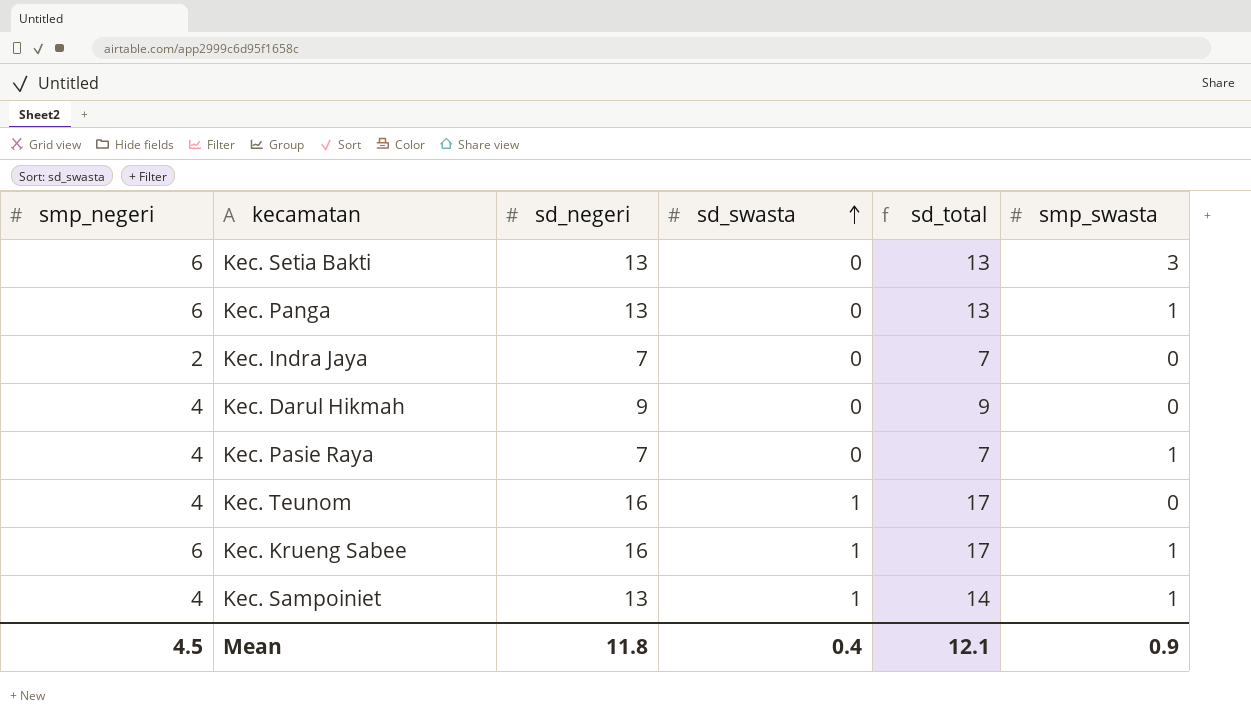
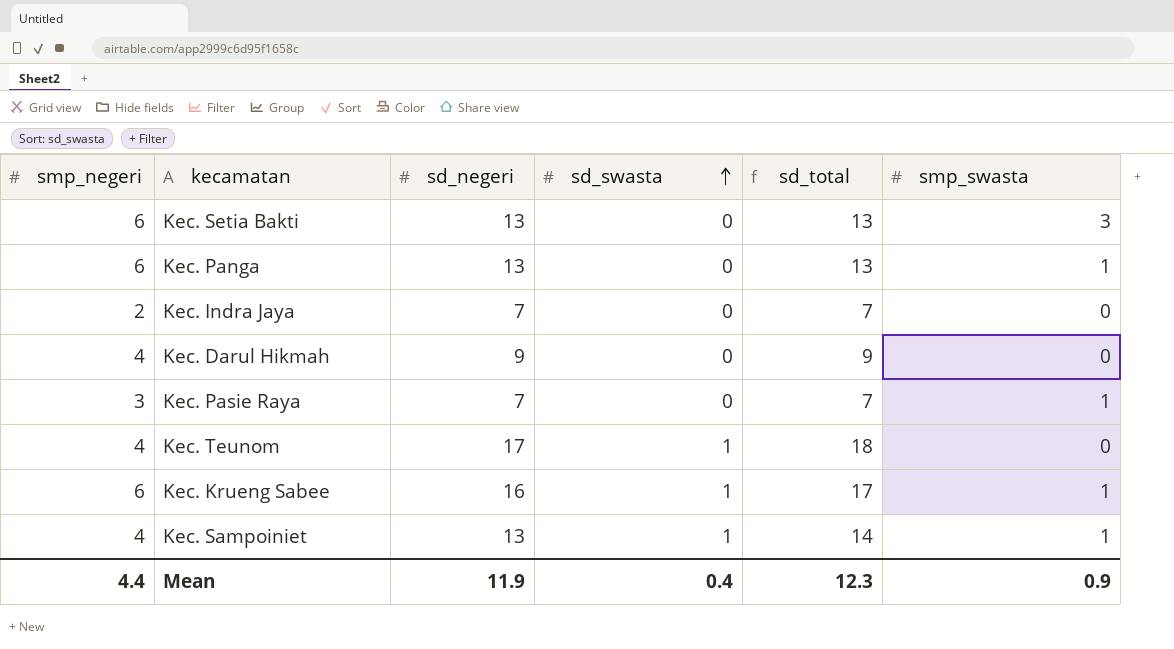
Kec. Pasie Raya | smp_negeri: 4 -> 3
Kec. Teunom | sd_negeri: 16 -> 17
Kec. Teunom | sd_total: 17 -> 18
Mean | smp_negeri: 4.5 -> 4.4
Mean | sd_negeri: 11.8 -> 11.9
Mean | sd_total: 12.1 -> 12.3

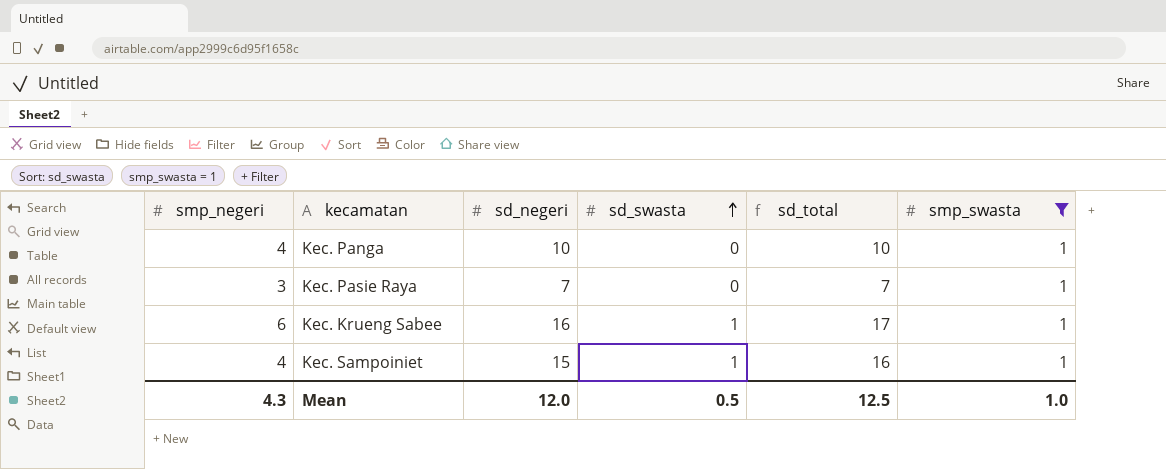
filter: none -> smp_swasta = 1
Kec. Panga | smp_negeri: 6 -> 4
Kec. Panga | sd_negeri: 13 -> 10
Kec. Panga | sd_total: 13 -> 10
Kec. Sampoiniet | sd_negeri: 13 -> 15
Kec. Sampoiniet | sd_total: 14 -> 16
Mean | smp_negeri: 4.4 -> 4.3
Mean | sd_negeri: 11.9 -> 12.0
Mean | sd_swasta: 0.4 -> 0.5
Mean | sd_total: 12.3 -> 12.5
Mean | smp_swasta: 0.9 -> 1.0

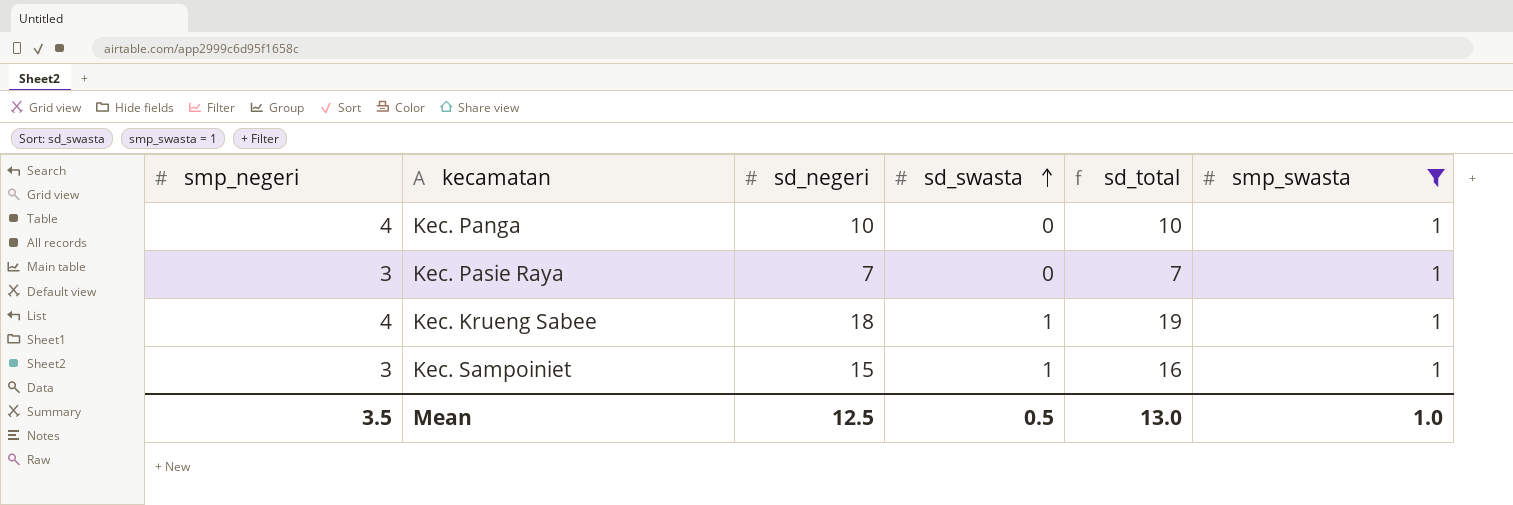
Kec. Krueng Sabee | smp_negeri: 6 -> 4
Kec. Krueng Sabee | sd_negeri: 16 -> 18
Kec. Krueng Sabee | sd_total: 17 -> 19
Kec. Sampoiniet | smp_negeri: 4 -> 3
Mean | smp_negeri: 4.3 -> 3.5
Mean | sd_negeri: 12.0 -> 12.5
Mean | sd_total: 12.5 -> 13.0

